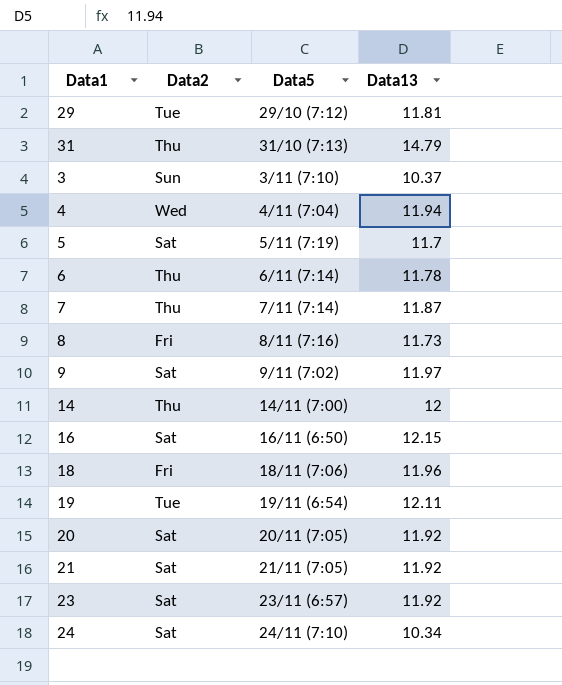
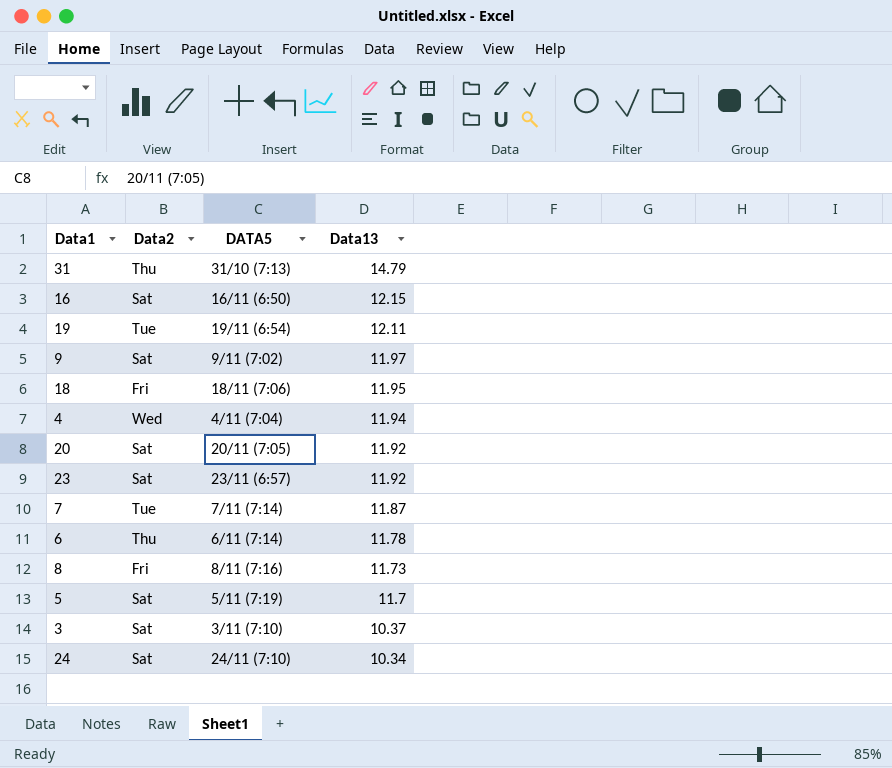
row order: none -> Data13 descending
column name: Data5 -> DATA5
row 29: Tue | 29/10 (7:12) | 11.81 -> none
row 14: Thu | 14/11 (7:00) | 12 -> none
row 21: Sat | 21/11 (7:05) | 11.92 -> none
18 | Data13: 11.96 -> 11.95
7 | Data2: Thu -> Tue
3 | Data2: Sun -> Sat

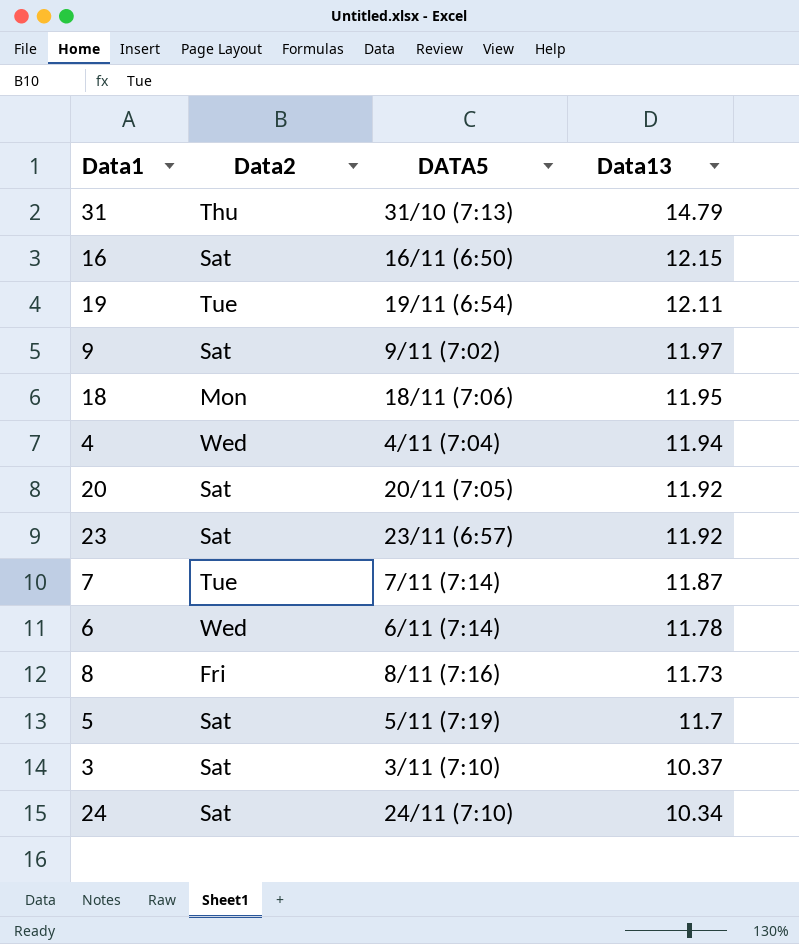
18 | Data2: Fri -> Mon
6 | Data2: Thu -> Wed

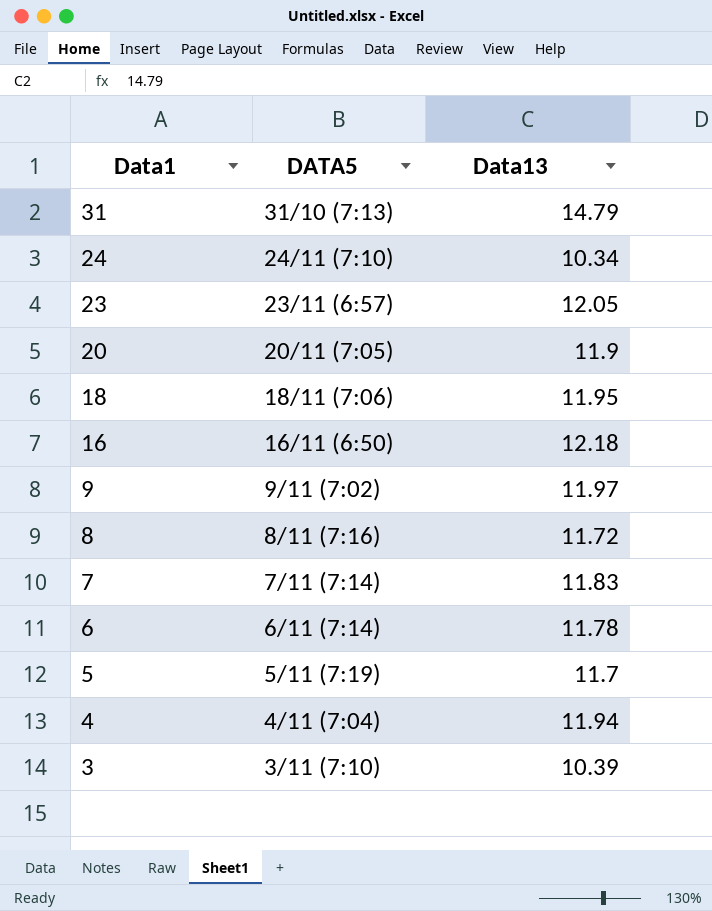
row order: Data13 descending -> Data1 descending
column Data2 | position: 2 -> none
row 19: Tue | 19/11 (6:54) | 12.11 -> none
23 | Data13: 11.92 -> 12.05
20 | Data13: 11.92 -> 11.9
16 | Data13: 12.15 -> 12.18
8 | Data13: 11.73 -> 11.72
7 | Data13: 11.87 -> 11.83
3 | Data13: 10.37 -> 10.39

